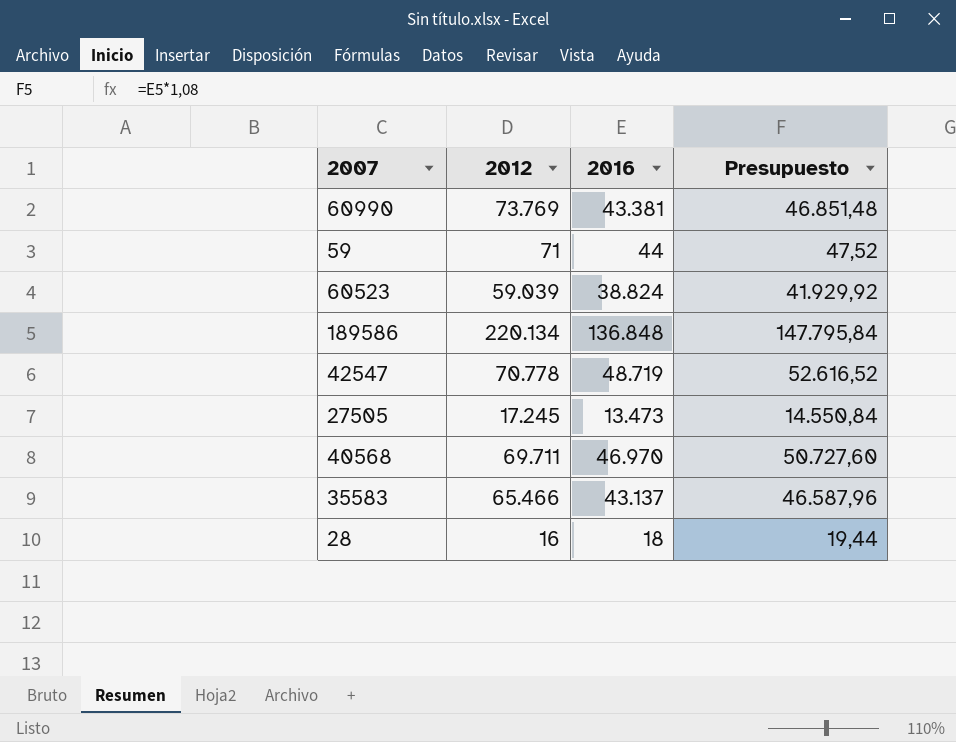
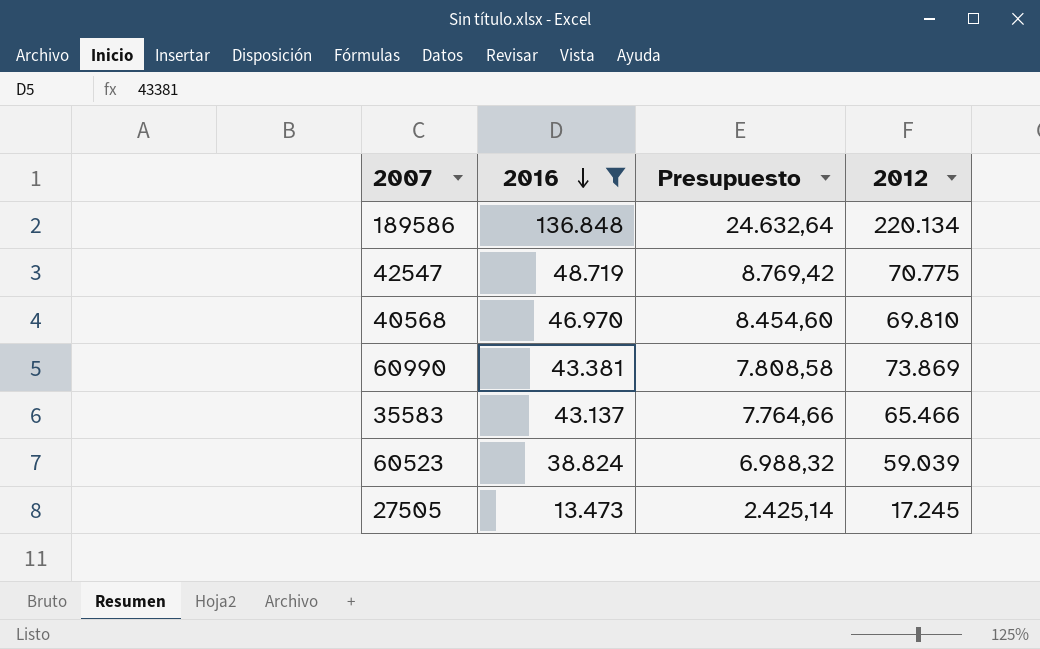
filter: none -> 2016 >= 13.473
row order: none -> 2016 descending
column Presupuesto | formula: [2016] * 1,08 -> [2016] * 0,18
column 2012 | position: 2 -> 4
42547 | 2012: 70.778 -> 70.775
40568 | 2012: 69.711 -> 69.810
60990 | 2012: 73.769 -> 73.869

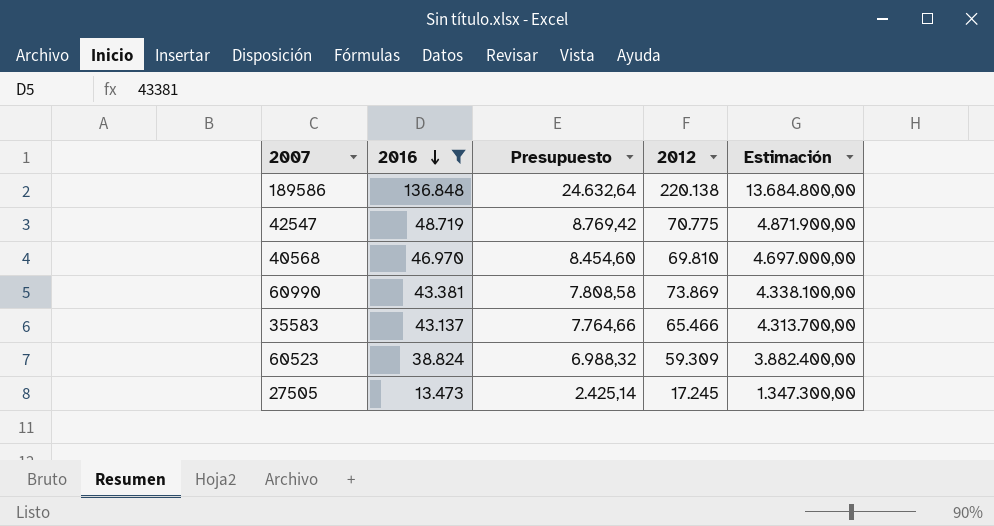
column Estimación | formula: none -> [2016] * 100
189586 | 2012: 220.134 -> 220.138
60523 | 2012: 59.039 -> 59.309

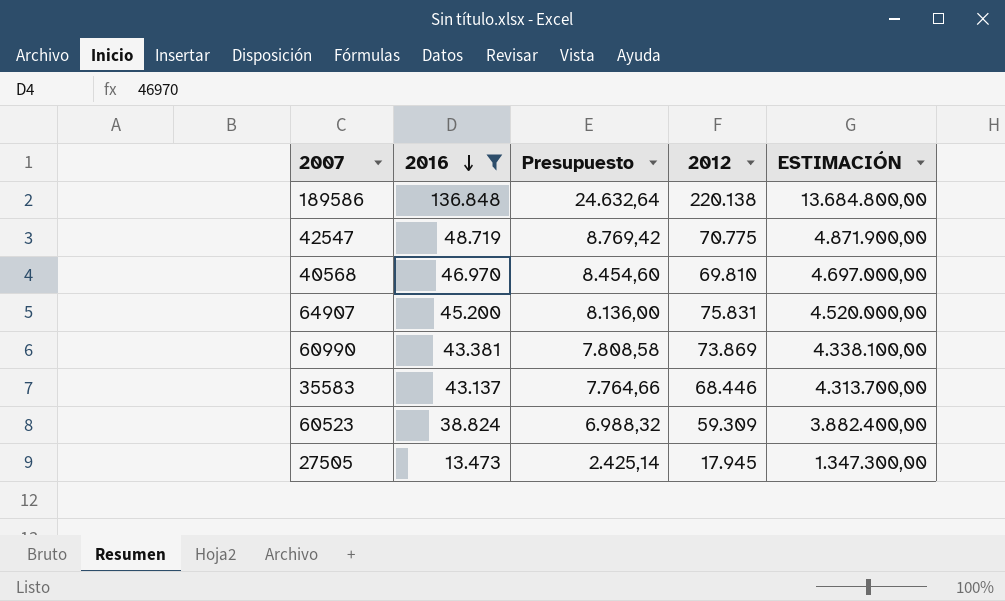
column name: Estimación -> ESTIMACIÓN
row 64907: none -> 45.200 | 8.136,00 | 75.831 | 4.520.000,00
35583 | 2012: 65.466 -> 68.446
27505 | 2012: 17.245 -> 17.945

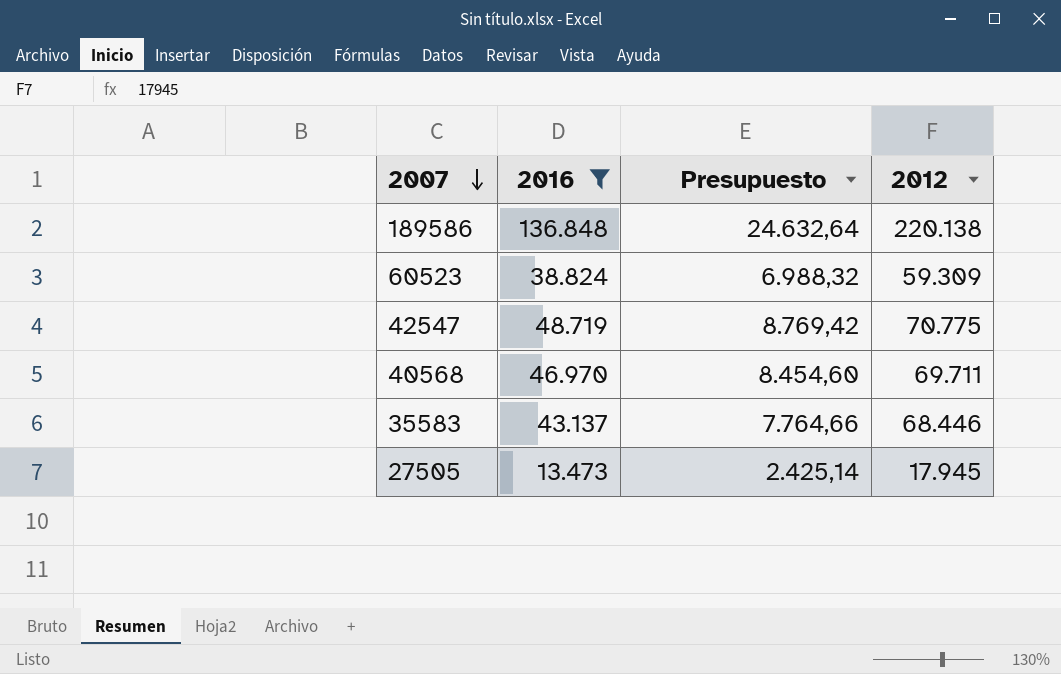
row order: 2016 descending -> 2007 descending
column ESTIMACIÓN | formula: [2016] * 100 -> none
row 64907: 45.200 | 8.136,00 | 75.831 | 4.520.000,00 -> none
row 60990: 43.381 | 7.808,58 | 73.869 | 4.338.100,00 -> none
40568 | 2012: 69.810 -> 69.711

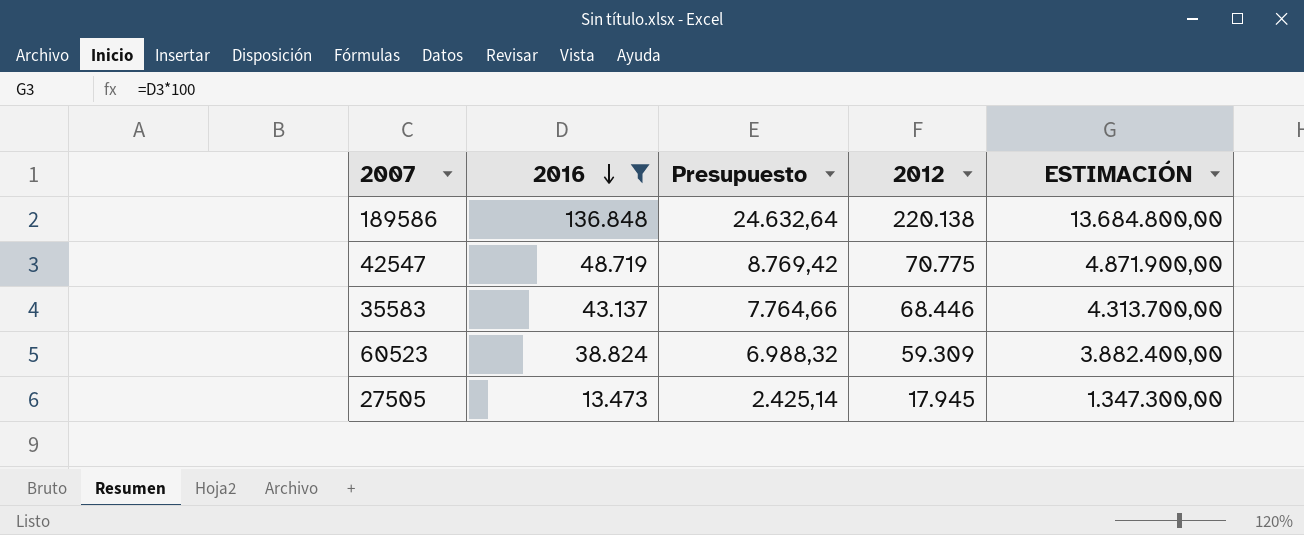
row order: 2007 descending -> 2016 descending
column ESTIMACIÓN | formula: none -> [2016] * 100
row 40568: 46.970 | 8.454,60 | 69.711 -> none

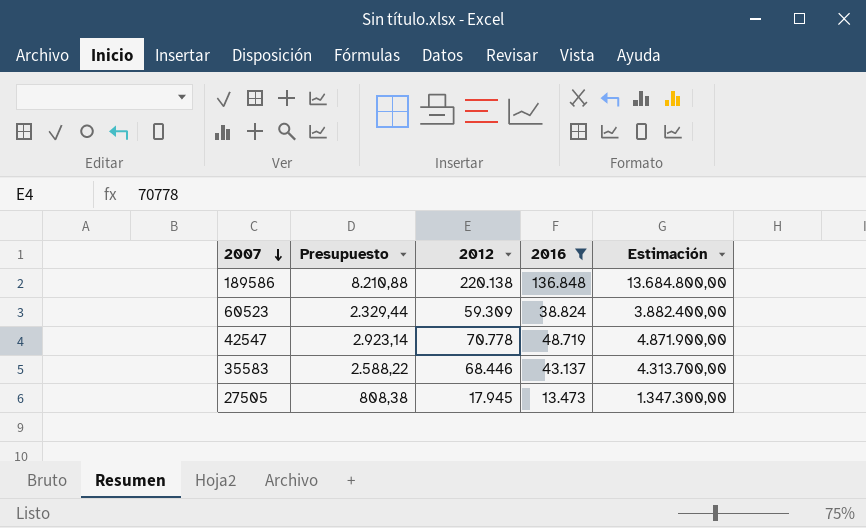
row order: 2016 descending -> 2007 descending
column Presupuesto | formula: [2016] * 0,18 -> [2016] * 0,06
column 2016 | position: 2 -> 4
column name: ESTIMACIÓN -> Estimación
42547 | 2012: 70.775 -> 70.778

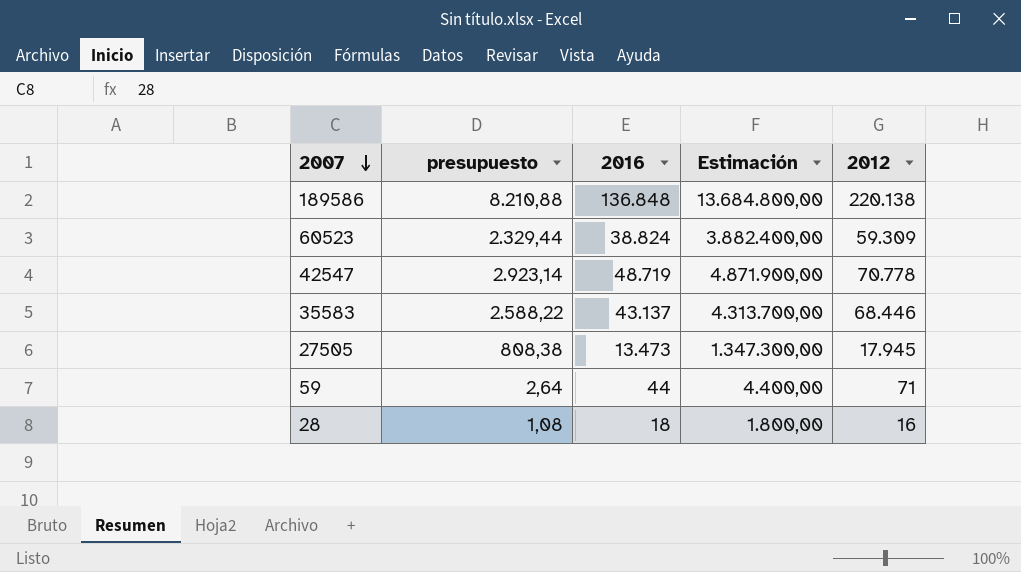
filter: 2016 >= 13.473 -> none
column name: Presupuesto -> presupuesto
column 2012 | position: 3 -> 5

